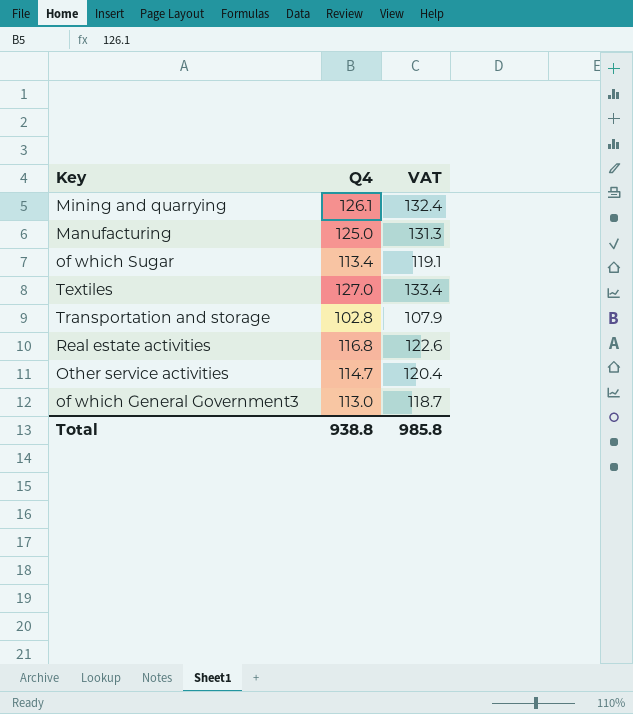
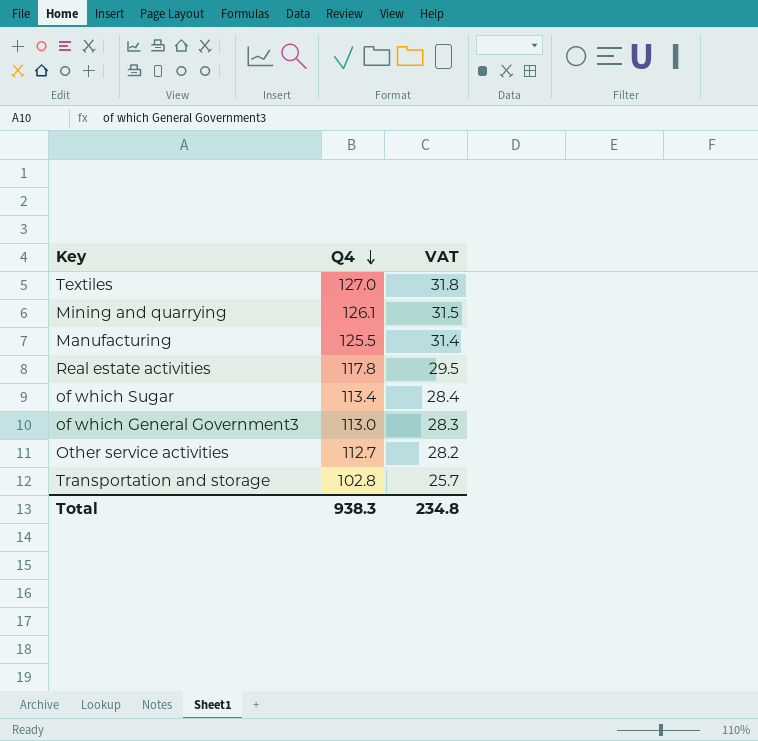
row order: none -> Q4 descending
column VAT | formula: [Q4] * 1.05 -> [Q4] * 0.25
Manufacturing | Q4: 125.0 -> 125.5
Real estate activities | Q4: 116.8 -> 117.8
Other service activities | Q4: 114.7 -> 112.7
Total | Q4: 938.8 -> 938.3
Total | VAT: 985.8 -> 234.8

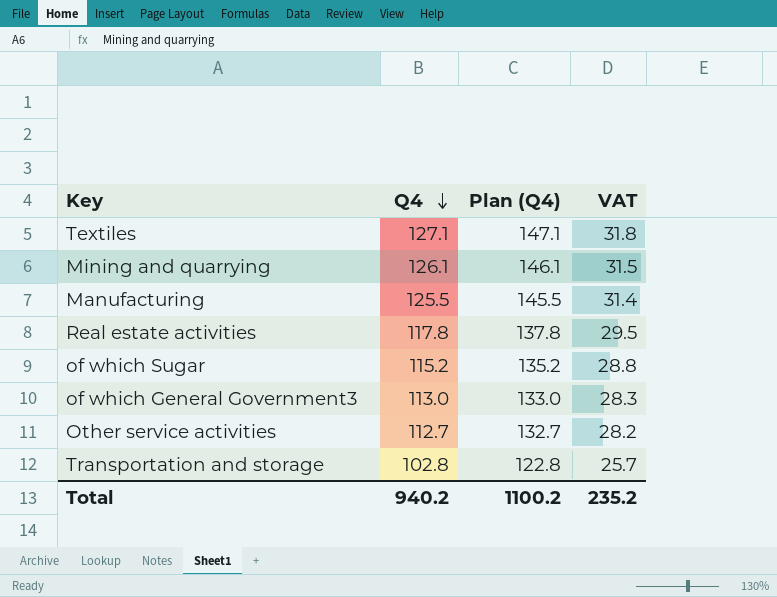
column Plan (Q4) | formula: none -> [Q4] + 20
Textiles | Q4: 127.0 -> 127.1
of which Sugar | Q4: 113.4 -> 115.2
of which Sugar | VAT: 28.4 -> 28.8
Total | Q4: 938.3 -> 940.2
Total | VAT: 234.8 -> 235.2

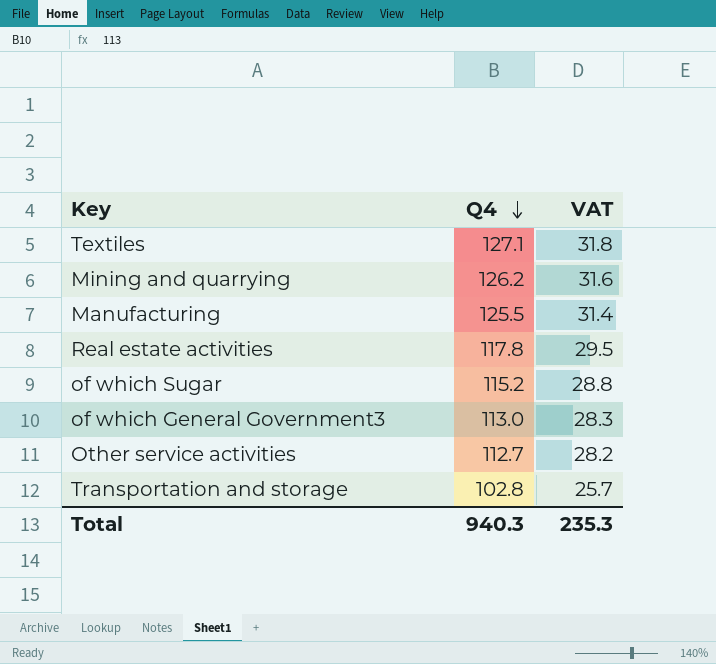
column Plan (Q4) | formula: [Q4] + 20 -> none
Mining and quarrying | Q4: 126.1 -> 126.2
Mining and quarrying | VAT: 31.5 -> 31.6
Total | Q4: 940.2 -> 940.3
Total | VAT: 235.2 -> 235.3

